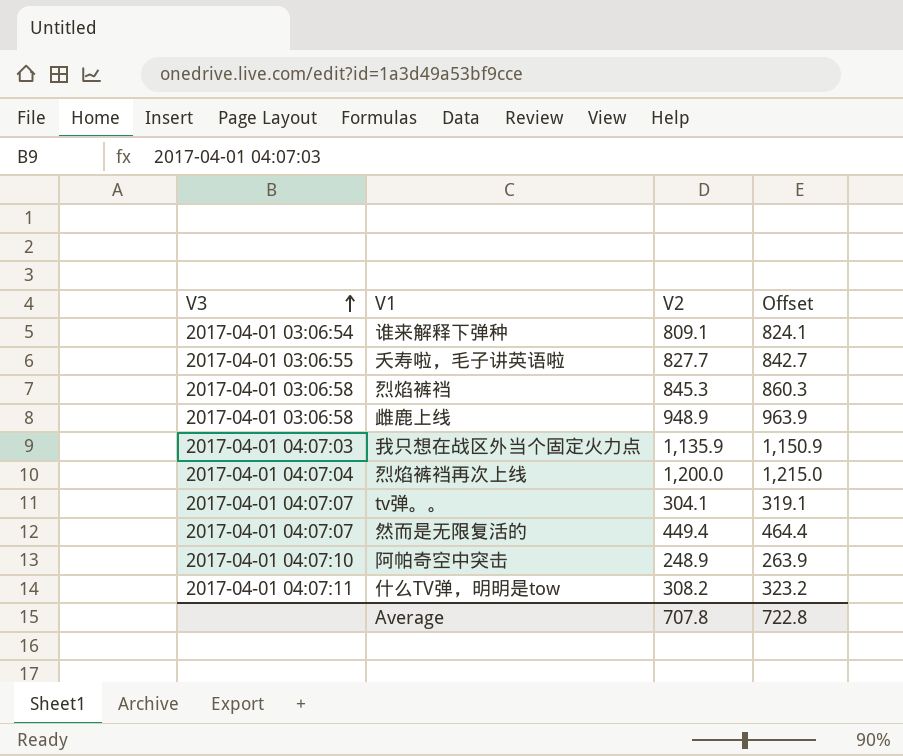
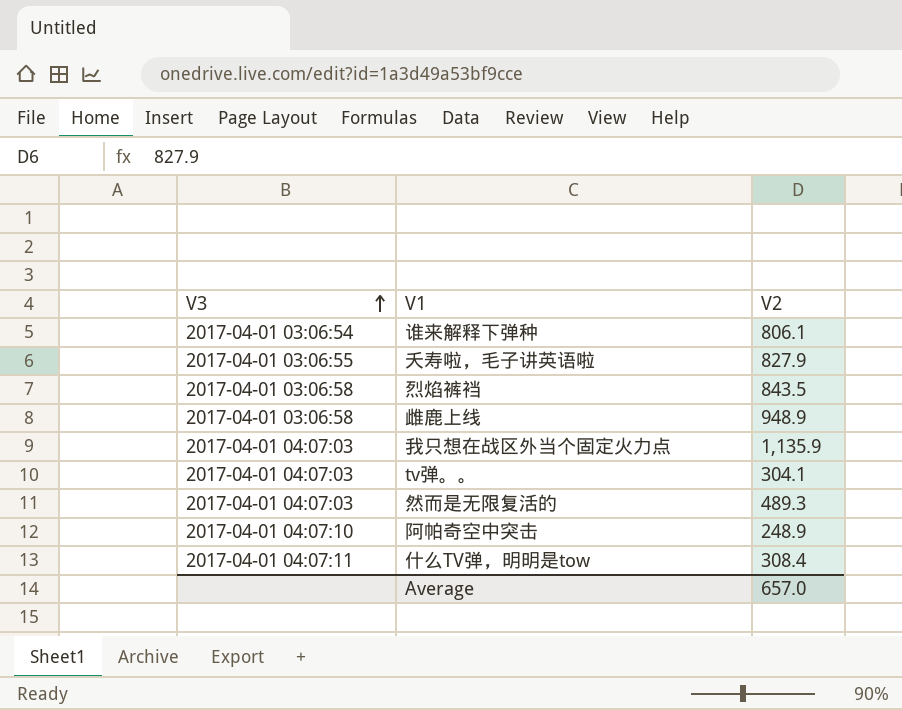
column Offset | formula: [V2] + 15 -> none
row 烈焰裤裆再次上线: 2017-04-01 04:07:04 | 1,200.0 | 1,215.0 -> none
谁来解释下弹种 | V2: 809.1 -> 806.1
夭寿啦，毛子讲英语啦 | V2: 827.7 -> 827.9
烈焰裤裆 | V2: 845.3 -> 843.5
tv弹。。 | V3: 2017-04-01 04:07:07 -> 2017-04-01 04:07:03
然而是无限复活的 | V3: 2017-04-01 04:07:07 -> 2017-04-01 04:07:03
然而是无限复活的 | V2: 449.4 -> 489.3
什么TV弹，明明是tow | V2: 308.2 -> 308.4
Average | V2: 707.8 -> 657.0

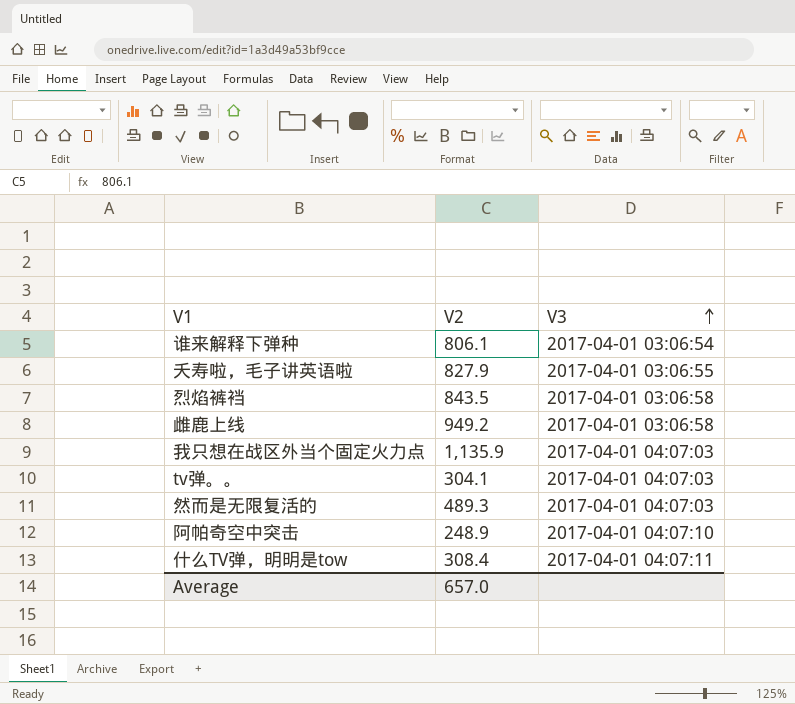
column V3 | position: 1 -> 3
雌鹿上线 | V2: 948.9 -> 949.2

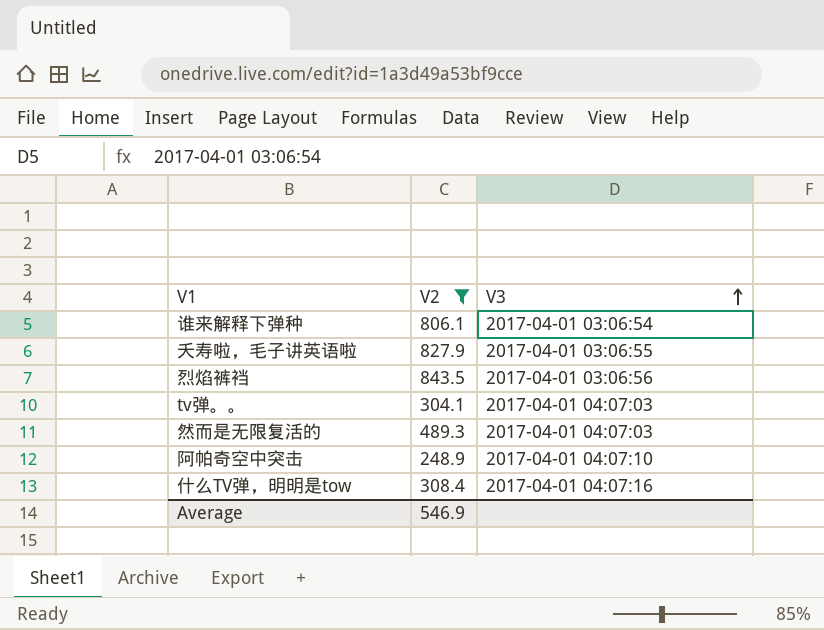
filter: none -> V2 <= 843.5
烈焰裤裆 | V3: 2017-04-01 03:06:58 -> 2017-04-01 03:06:56
什么TV弹，明明是tow | V3: 2017-04-01 04:07:11 -> 2017-04-01 04:07:16
Average | V2: 657.0 -> 546.9

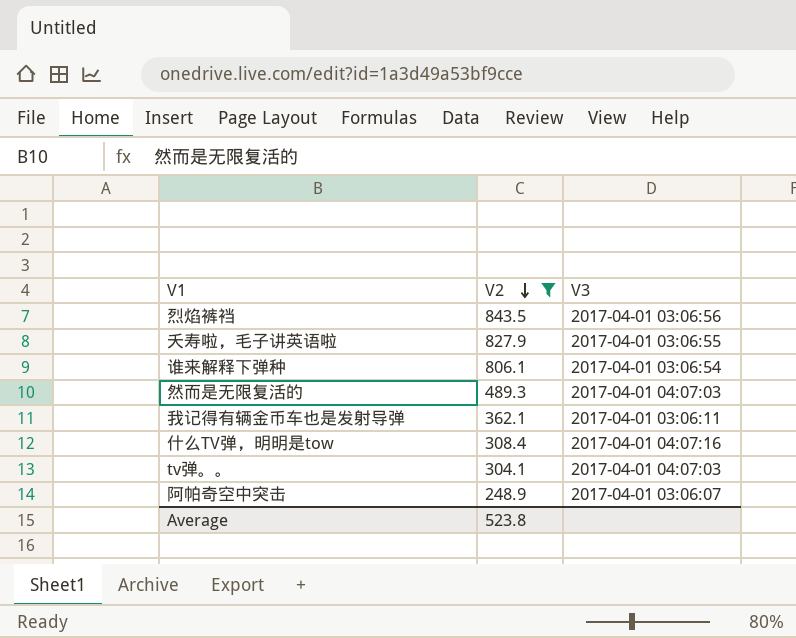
row order: V3 ascending -> V2 descending
row 我记得有辆金币车也是发射导弹: none -> 362.1 | 2017-04-01 03:06:11
阿帕奇空中突击 | V3: 2017-04-01 04:07:10 -> 2017-04-01 03:06:07
Average | V2: 546.9 -> 523.8

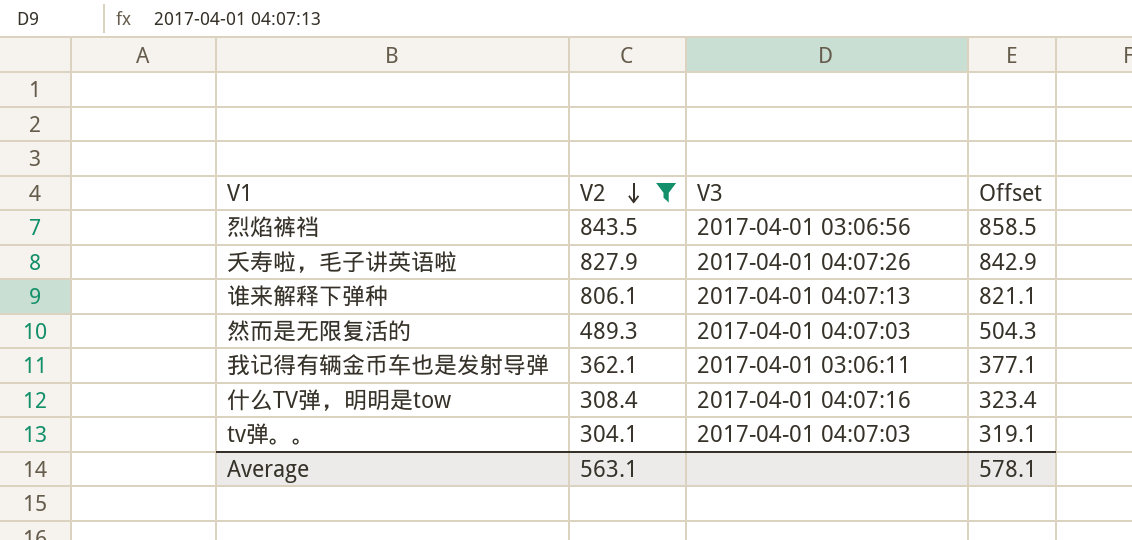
column Offset | formula: none -> [V2] + 15
row 阿帕奇空中突击: 248.9 | 2017-04-01 03:06:07 -> none
夭寿啦，毛子讲英语啦 | V3: 2017-04-01 03:06:55 -> 2017-04-01 04:07:26
谁来解释下弹种 | V3: 2017-04-01 03:06:54 -> 2017-04-01 04:07:13
Average | V2: 523.8 -> 563.1

